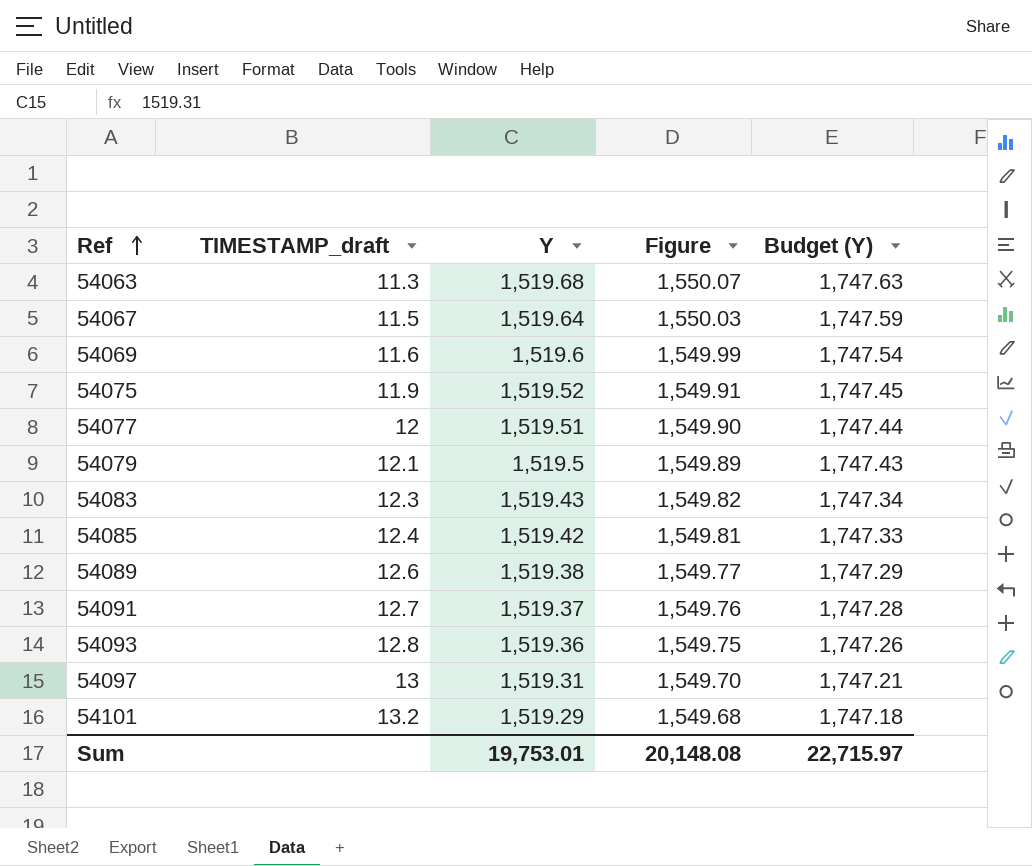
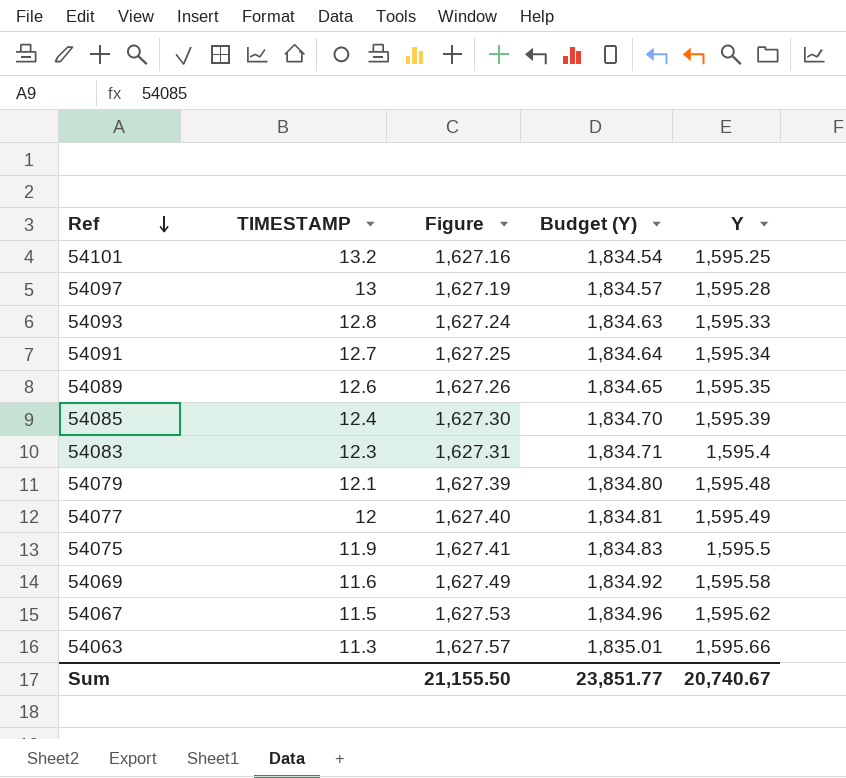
row order: Ref ascending -> Ref descending
column name: TIMESTAMP_draft -> TIMESTAMP
column Y | position: 3 -> 5
54101 | Figure: 1,549.68 -> 1,627.16
54101 | Budget (Y): 1,747.18 -> 1,834.54
54101 | Y: 1,519.29 -> 1,595.25
54097 | Figure: 1,549.70 -> 1,627.19
54097 | Budget (Y): 1,747.21 -> 1,834.57
54097 | Y: 1,519.31 -> 1,595.28
54093 | Figure: 1,549.75 -> 1,627.24
54093 | Budget (Y): 1,747.26 -> 1,834.63
54093 | Y: 1,519.36 -> 1,595.33
54091 | Figure: 1,549.76 -> 1,627.25
54091 | Budget (Y): 1,747.28 -> 1,834.64
54091 | Y: 1,519.37 -> 1,595.34
54089 | Figure: 1,549.77 -> 1,627.26
54089 | Budget (Y): 1,747.29 -> 1,834.65
54089 | Y: 1,519.38 -> 1,595.35
54085 | Figure: 1,549.81 -> 1,627.30
54085 | Budget (Y): 1,747.33 -> 1,834.70
54085 | Y: 1,519.42 -> 1,595.39
54083 | Figure: 1,549.82 -> 1,627.31
54083 | Budget (Y): 1,747.34 -> 1,834.71
54083 | Y: 1,519.43 -> 1,595.4
54079 | Figure: 1,549.89 -> 1,627.39
54079 | Budget (Y): 1,747.43 -> 1,834.80
54079 | Y: 1,519.5 -> 1,595.48
54077 | Figure: 1,549.90 -> 1,627.40
54077 | Budget (Y): 1,747.44 -> 1,834.81
54077 | Y: 1,519.51 -> 1,595.49
54075 | Figure: 1,549.91 -> 1,627.41
54075 | Budget (Y): 1,747.45 -> 1,834.83
54075 | Y: 1,519.52 -> 1,595.5
54069 | Figure: 1,549.99 -> 1,627.49
54069 | Budget (Y): 1,747.54 -> 1,834.92
54069 | Y: 1,519.6 -> 1,595.58
54067 | Figure: 1,550.03 -> 1,627.53
54067 | Budget (Y): 1,747.59 -> 1,834.96
54067 | Y: 1,519.64 -> 1,595.62
54063 | Figure: 1,550.07 -> 1,627.57
54063 | Budget (Y): 1,747.63 -> 1,835.01
54063 | Y: 1,519.68 -> 1,595.66
Sum | Figure: 20,148.08 -> 21,155.50
Sum | Budget (Y): 22,715.97 -> 23,851.77
Sum | Y: 19,753.01 -> 20,740.67

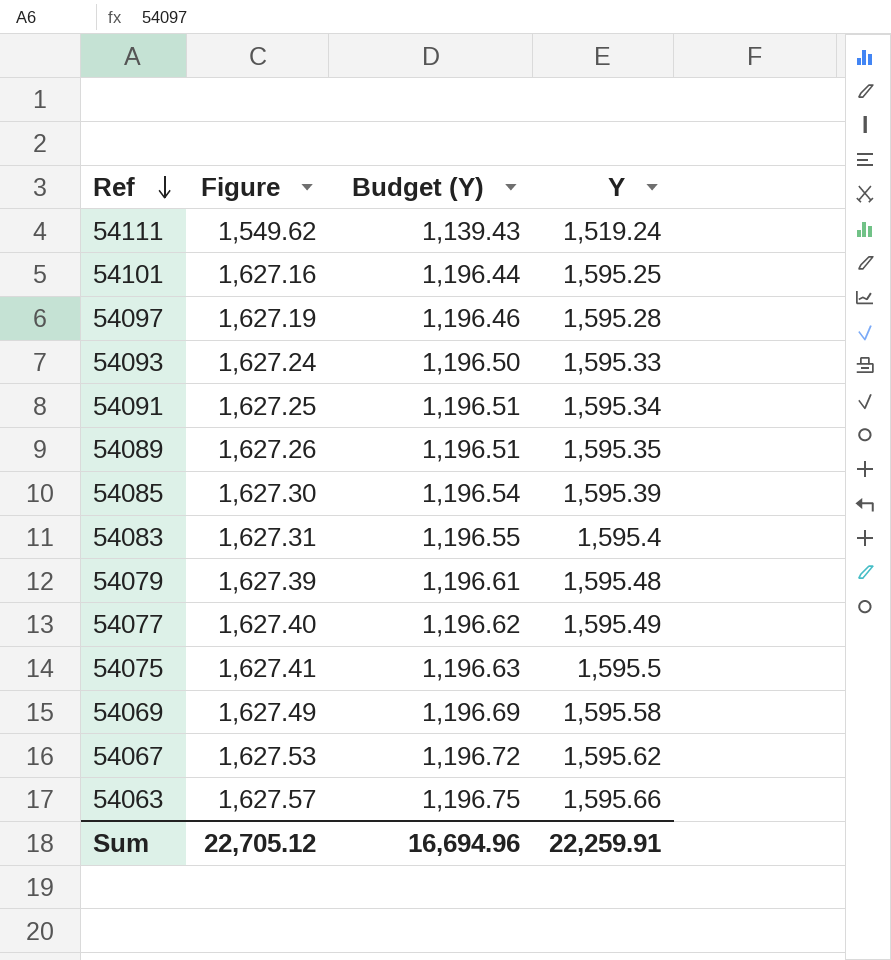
column TIMESTAMP | position: 2 -> none
column Budget (Y) | formula: [Y] * 1.15 -> [Y] * 0.75
row 54111: none -> 1,549.62 | 1,139.43 | 1,519.24
Sum | Figure: 21,155.50 -> 22,705.12
Sum | Budget (Y): 23,851.77 -> 16,694.96
Sum | Y: 20,740.67 -> 22,259.91

